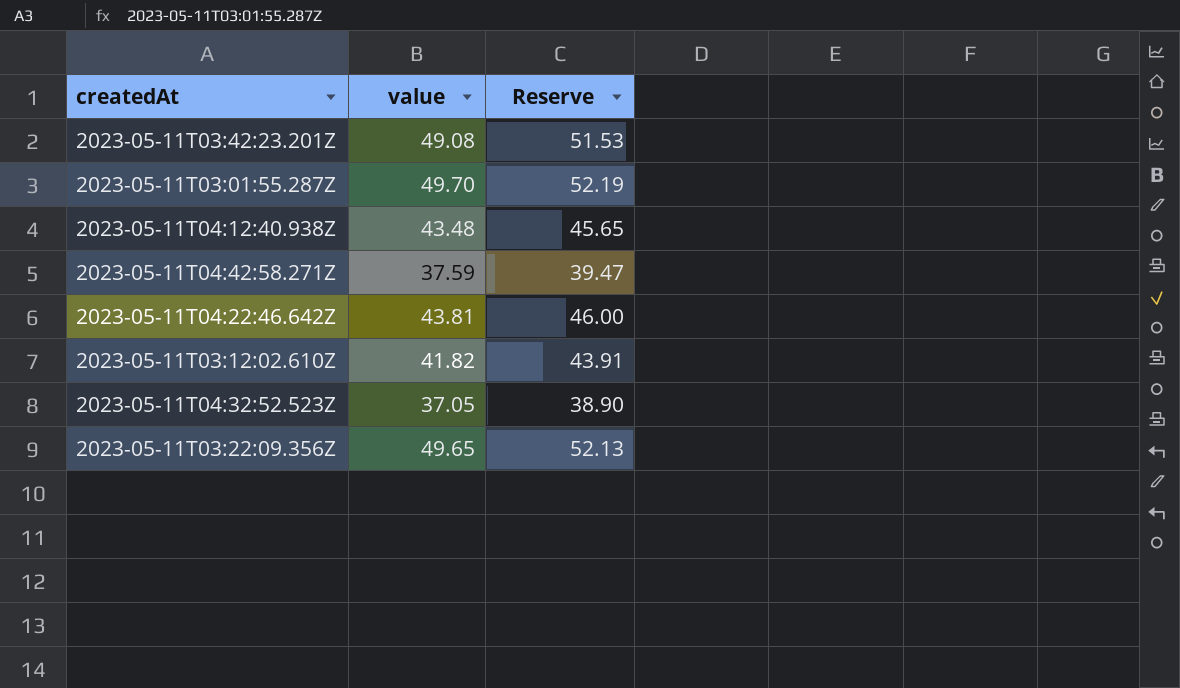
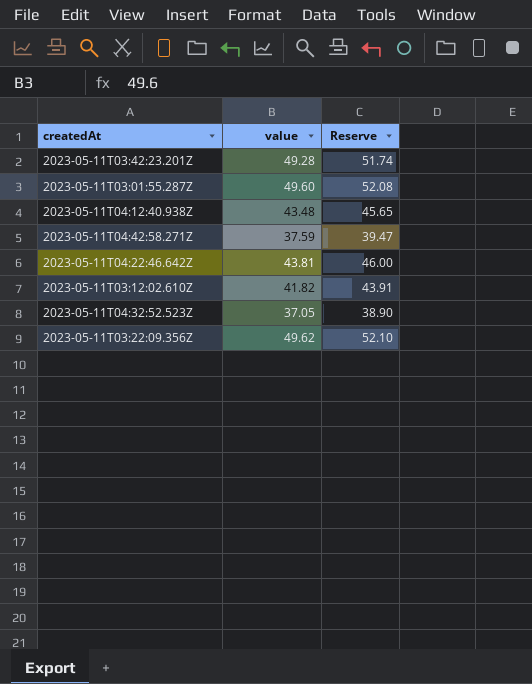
2023-05-11T03:42:23.201Z | value: 49.08 -> 49.28
2023-05-11T03:42:23.201Z | Reserve: 51.53 -> 51.74
2023-05-11T03:01:55.287Z | value: 49.70 -> 49.60
2023-05-11T03:01:55.287Z | Reserve: 52.19 -> 52.08
2023-05-11T03:22:09.356Z | value: 49.65 -> 49.62
2023-05-11T03:22:09.356Z | Reserve: 52.13 -> 52.10

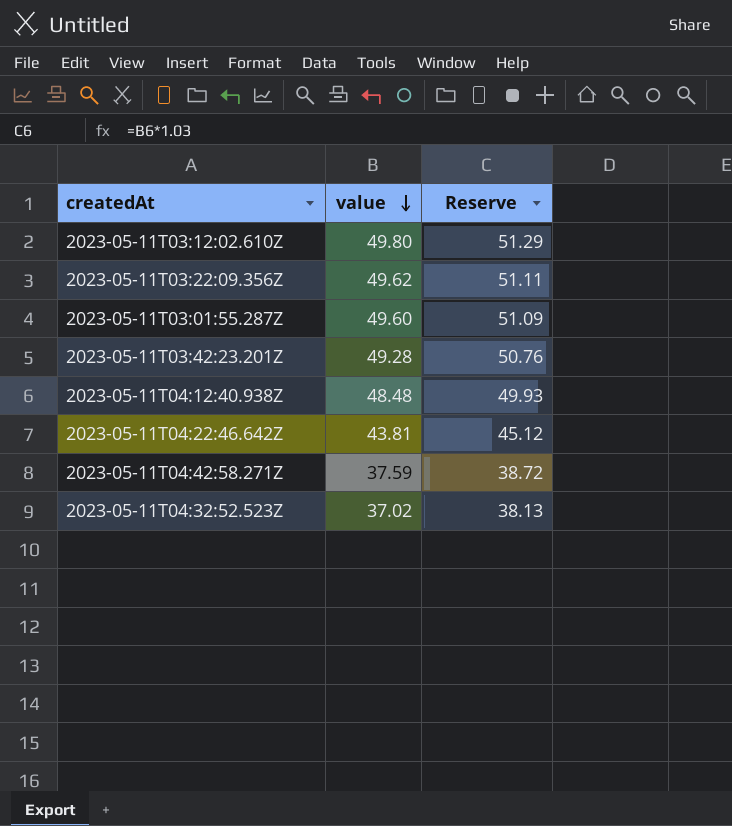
row order: none -> value descending
column Reserve | formula: [value] * 1.05 -> [value] * 1.03
2023-05-11T03:12:02.610Z | value: 41.82 -> 49.80
2023-05-11T04:12:40.938Z | value: 43.48 -> 48.48
2023-05-11T04:32:52.523Z | value: 37.05 -> 37.02

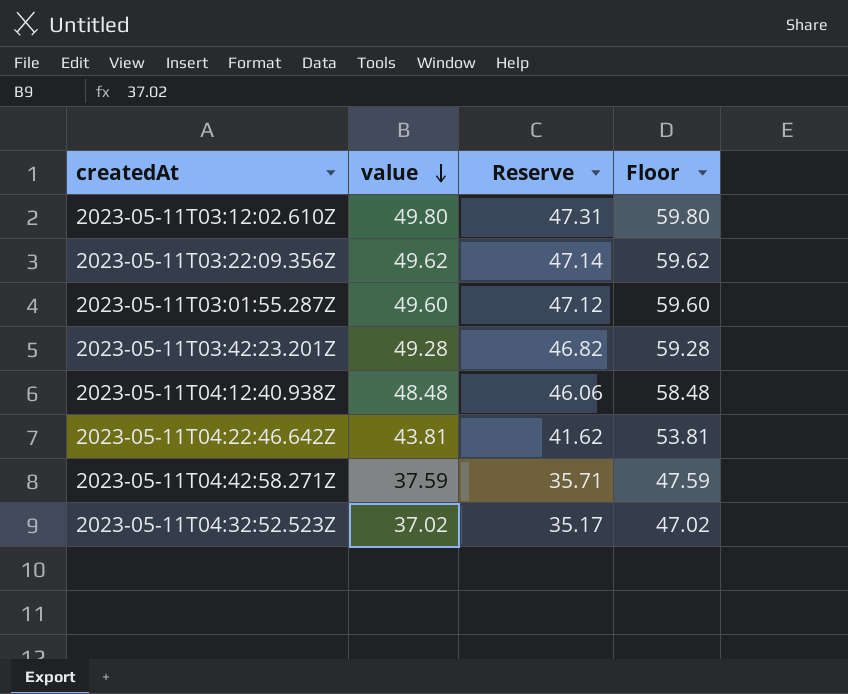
column Reserve | formula: [value] * 1.03 -> [value] * 0.95
column Floor | formula: none -> [value] + 10

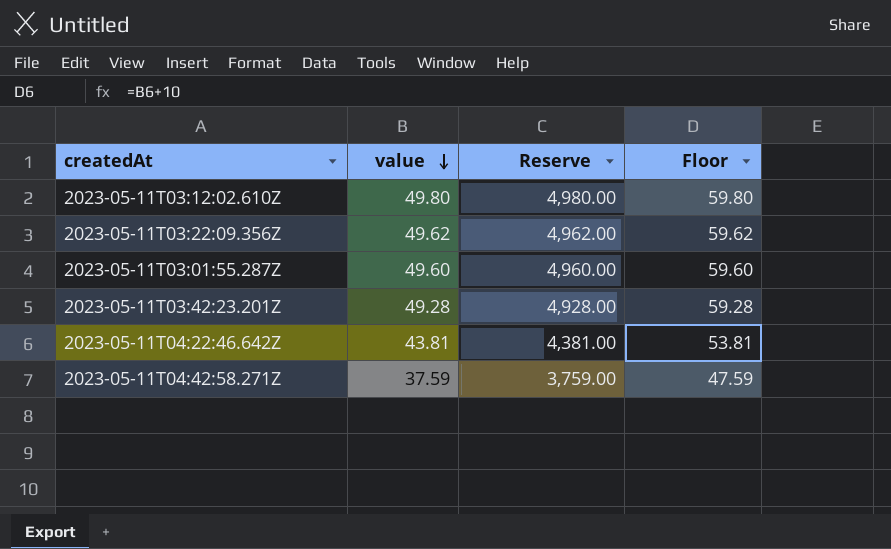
column Reserve | formula: [value] * 0.95 -> [value] * 100
row 2023-05-11T04:12:40.938Z: 48.48 | 46.06 | 58.48 -> none
row 2023-05-11T04:32:52.523Z: 37.02 | 35.17 | 47.02 -> none

